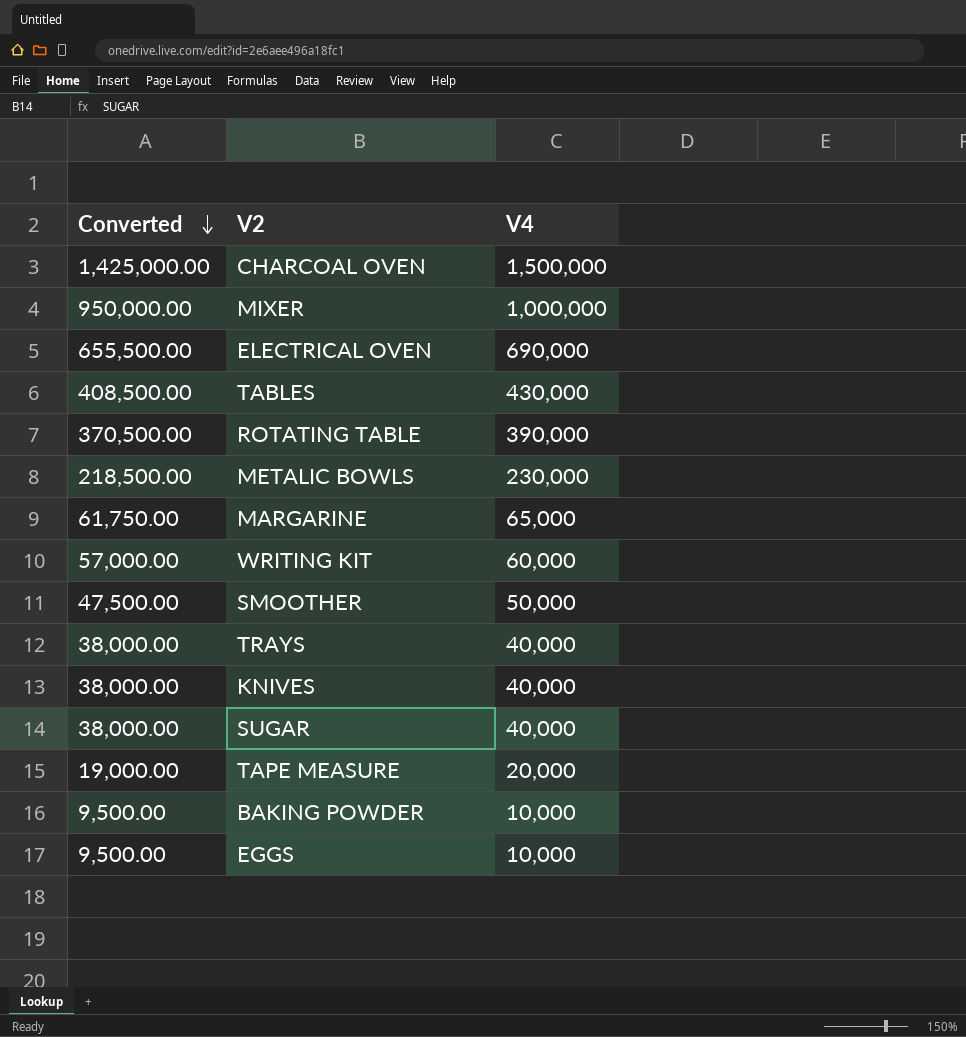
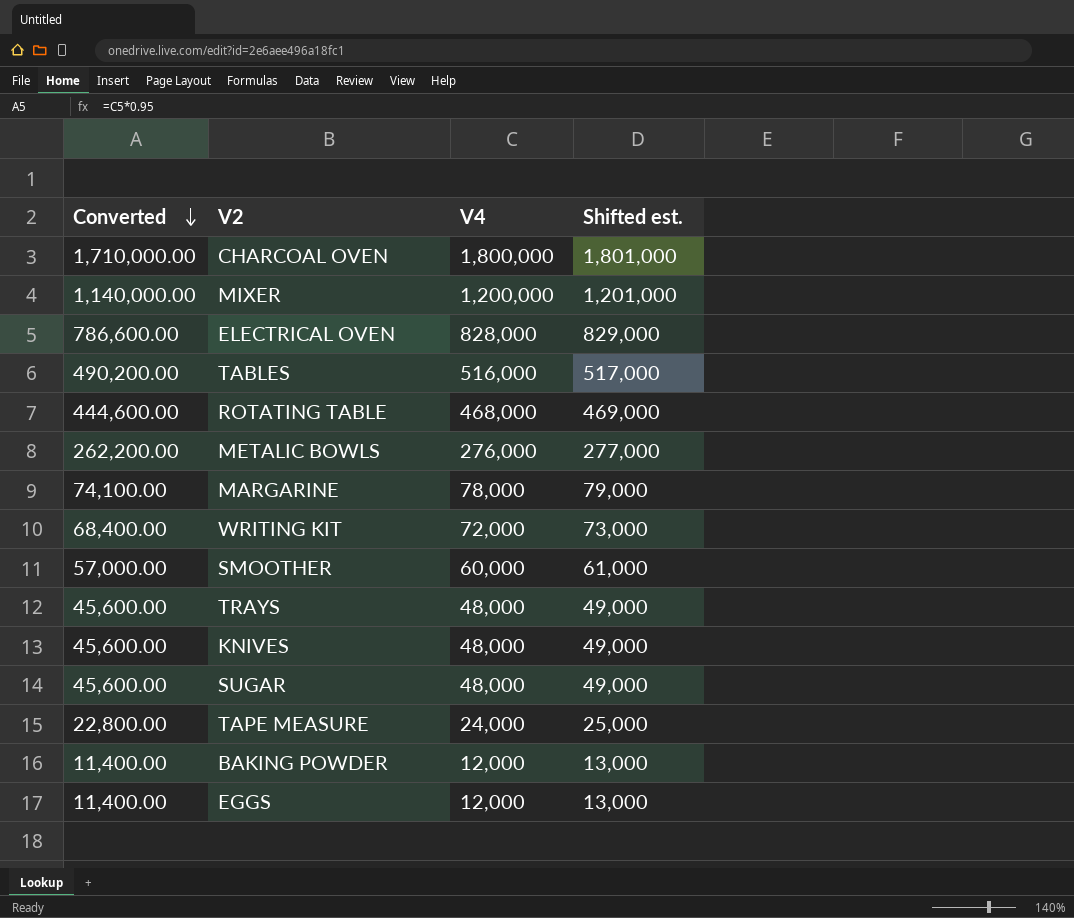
column Shifted est. | formula: none -> [V4] + 1000
CHARCOAL OVEN | Converted: 1,425,000.00 -> 1,710,000.00
CHARCOAL OVEN | V4: 1,500,000 -> 1,800,000
MIXER | Converted: 950,000.00 -> 1,140,000.00
MIXER | V4: 1,000,000 -> 1,200,000
ELECTRICAL OVEN | Converted: 655,500.00 -> 786,600.00
ELECTRICAL OVEN | V4: 690,000 -> 828,000
TABLES | Converted: 408,500.00 -> 490,200.00
TABLES | V4: 430,000 -> 516,000
ROTATING TABLE | Converted: 370,500.00 -> 444,600.00
ROTATING TABLE | V4: 390,000 -> 468,000
METALIC BOWLS | Converted: 218,500.00 -> 262,200.00
METALIC BOWLS | V4: 230,000 -> 276,000
MARGARINE | Converted: 61,750.00 -> 74,100.00
MARGARINE | V4: 65,000 -> 78,000
WRITING KIT | Converted: 57,000.00 -> 68,400.00
WRITING KIT | V4: 60,000 -> 72,000
SMOOTHER | Converted: 47,500.00 -> 57,000.00
SMOOTHER | V4: 50,000 -> 60,000
TRAYS | Converted: 38,000.00 -> 45,600.00
TRAYS | V4: 40,000 -> 48,000
KNIVES | Converted: 38,000.00 -> 45,600.00
KNIVES | V4: 40,000 -> 48,000
SUGAR | Converted: 38,000.00 -> 45,600.00
SUGAR | V4: 40,000 -> 48,000
TAPE MEASURE | Converted: 19,000.00 -> 22,800.00
TAPE MEASURE | V4: 20,000 -> 24,000
BAKING POWDER | Converted: 9,500.00 -> 11,400.00
BAKING POWDER | V4: 10,000 -> 12,000
EGGS | Converted: 9,500.00 -> 11,400.00
EGGS | V4: 10,000 -> 12,000

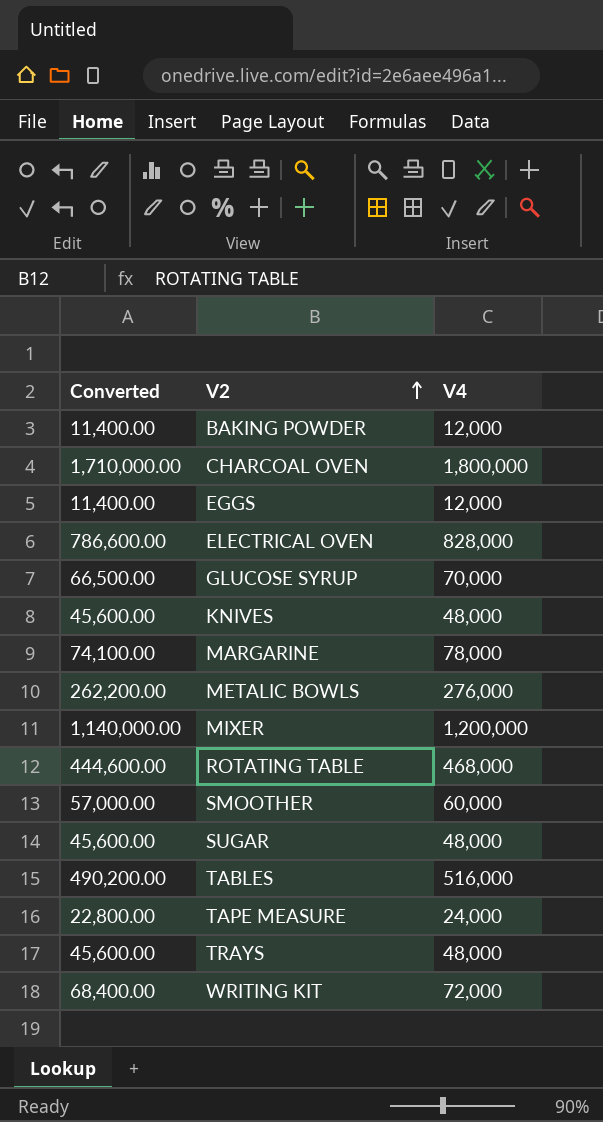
row order: Converted descending -> V2 ascending
column Shifted est. | formula: [V4] + 1000 -> none
row GLUCOSE SYRUP: none -> 66,500.00 | 70,000

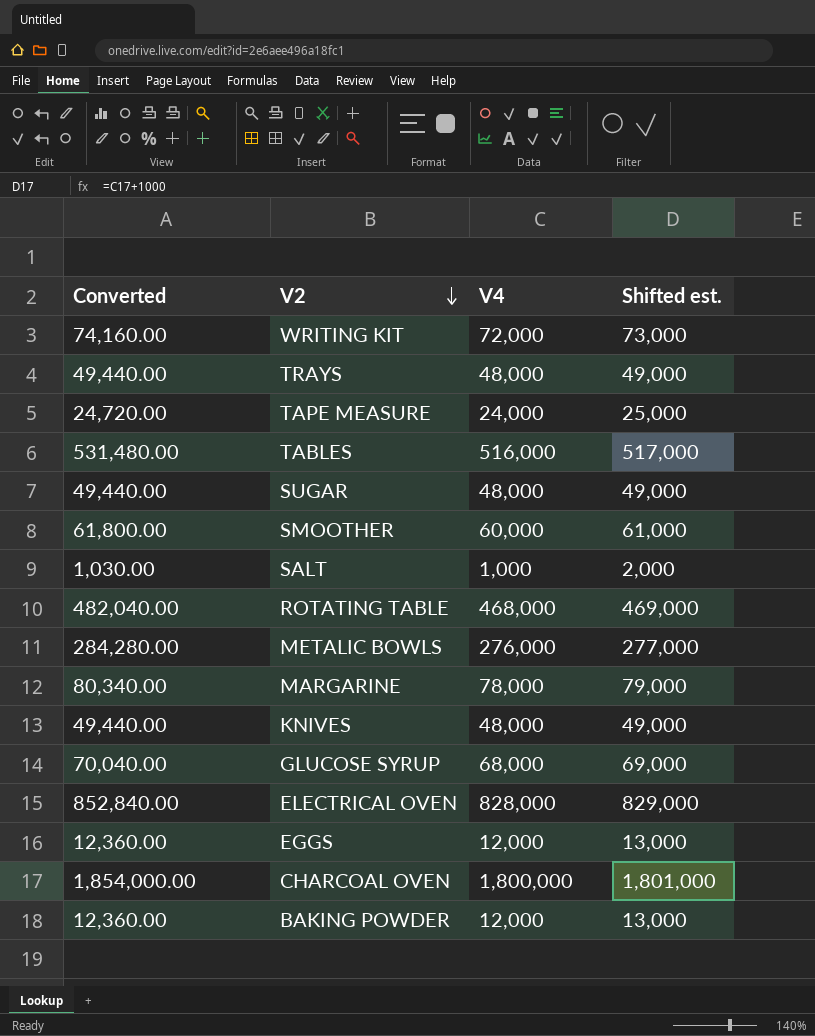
row order: V2 ascending -> V2 descending
column Converted | formula: [V4] * 0.95 -> [V4] * 1.03
column Shifted est. | formula: none -> [V4] + 1000
row MIXER: 1,140,000.00 | 1,200,000 -> none
row SALT: none -> 1,030.00 | 1,000 | 2,000
GLUCOSE SYRUP | V4: 70,000 -> 68,000

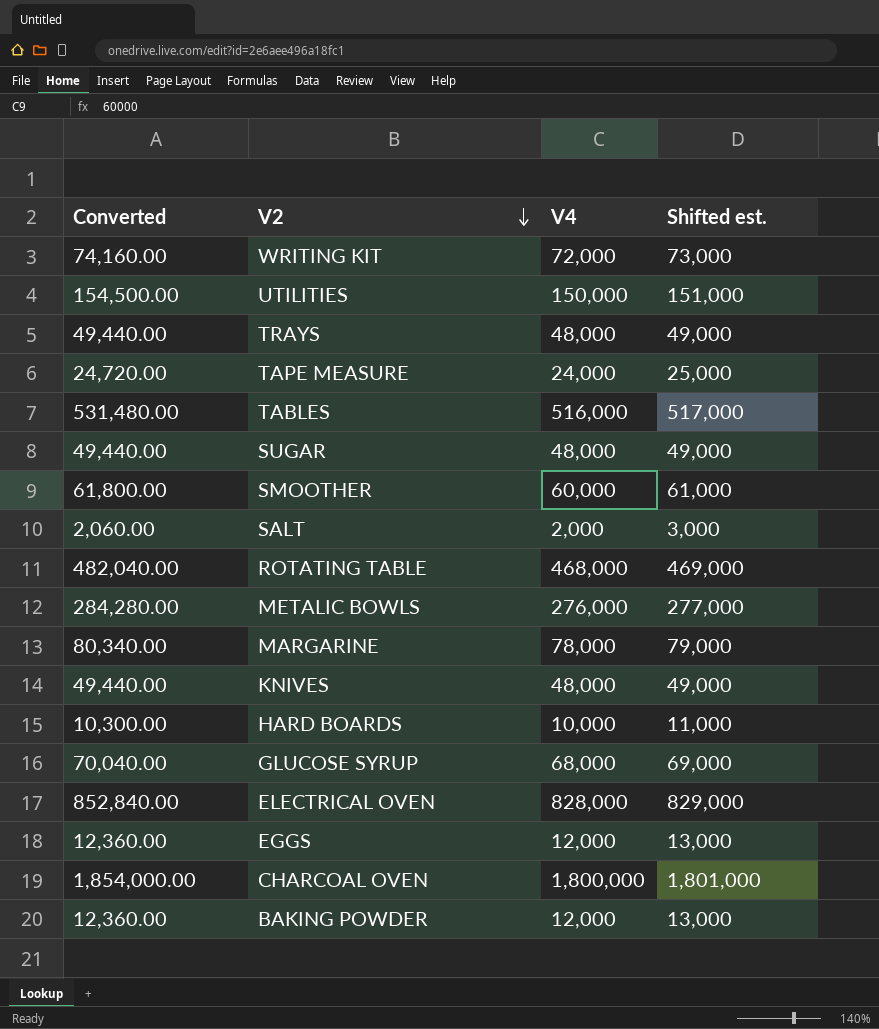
row UTILITIES: none -> 154,500.00 | 150,000 | 151,000
SALT | Converted: 1,030.00 -> 2,060.00
SALT | V4: 1,000 -> 2,000
SALT | Shifted est.: 2,000 -> 3,000
row HARD BOARDS: none -> 10,300.00 | 10,000 | 11,000

